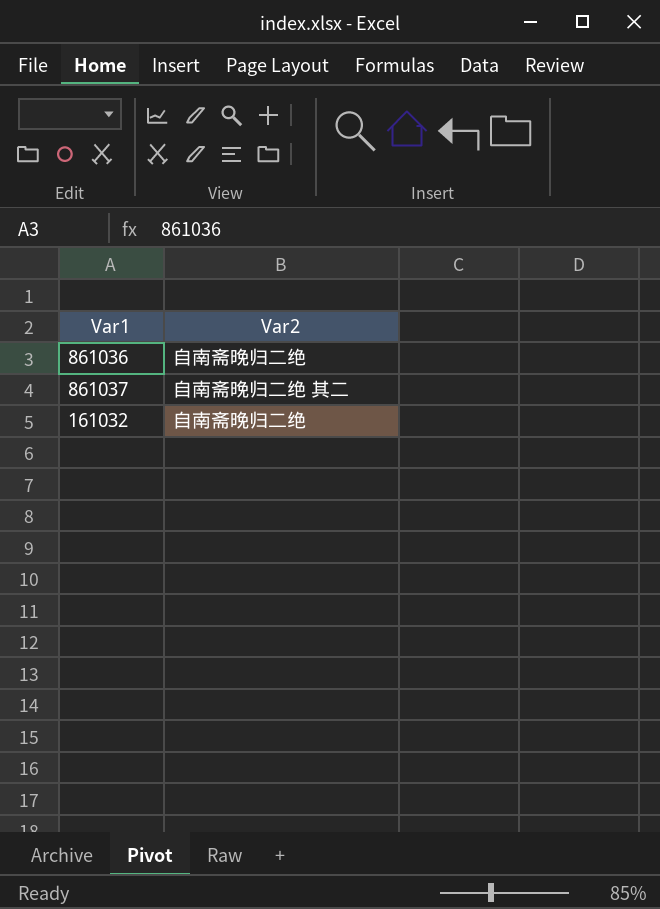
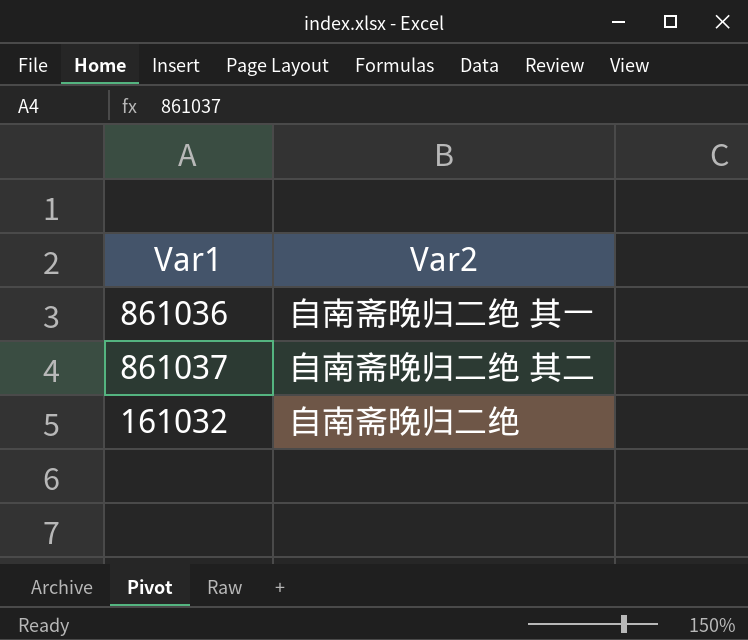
861036 | Var2: 自南斋晚归二绝 -> 自南斋晚归二绝 其一

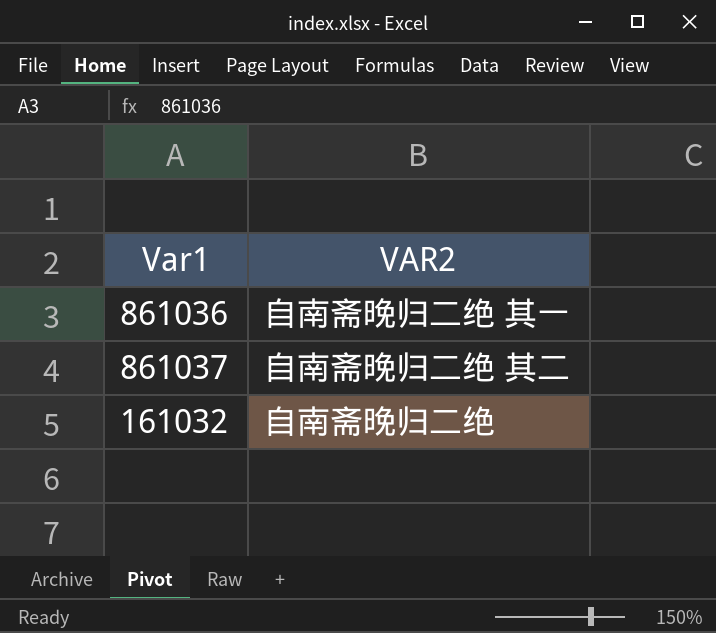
column name: Var2 -> VAR2

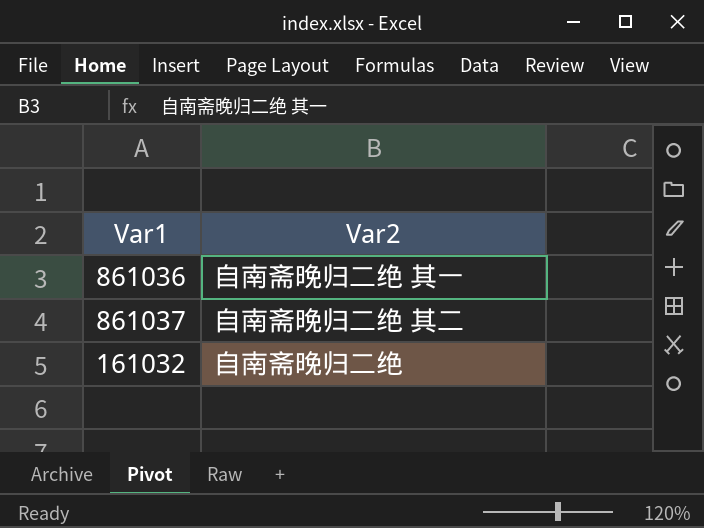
column name: VAR2 -> Var2

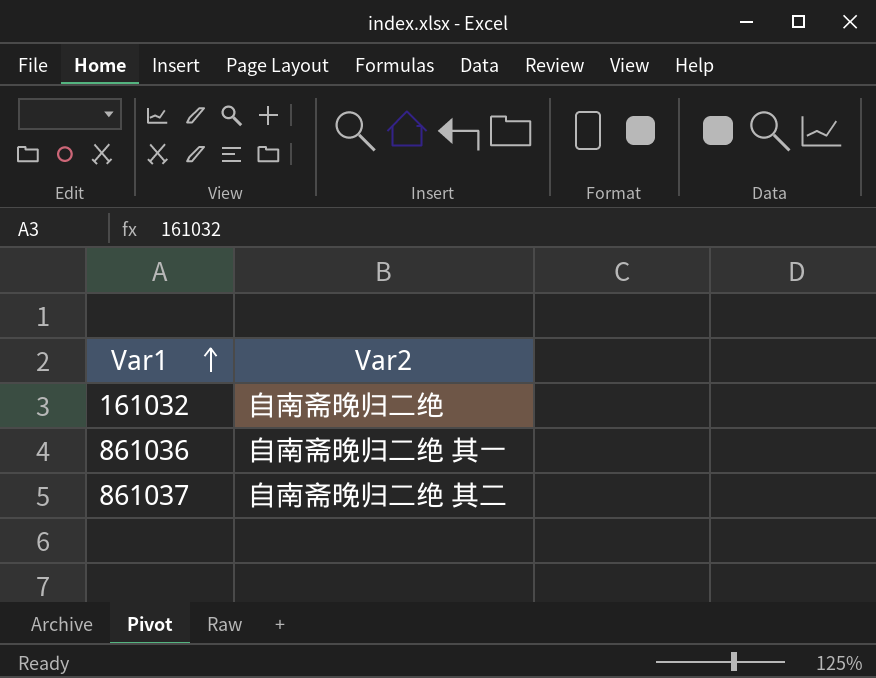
row order: none -> Var1 ascending

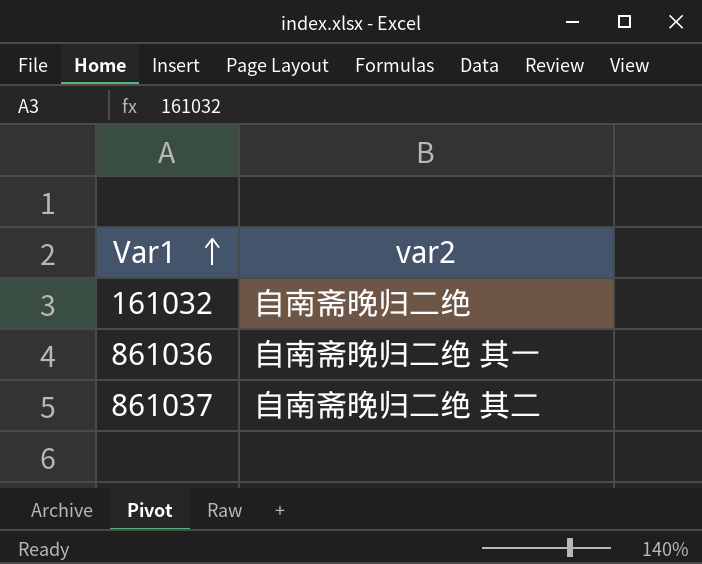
column name: Var2 -> var2

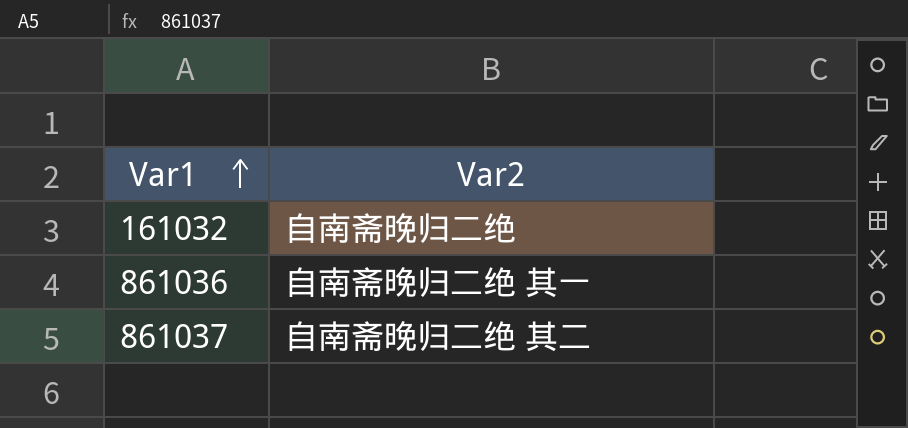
column name: var2 -> Var2

